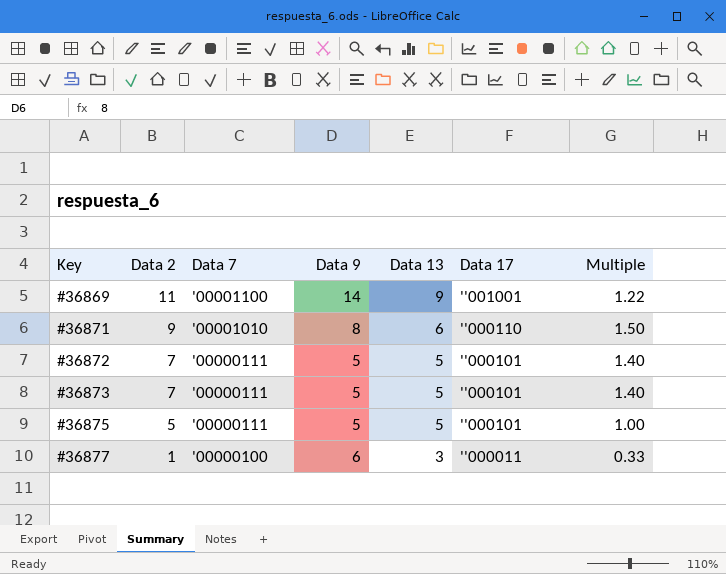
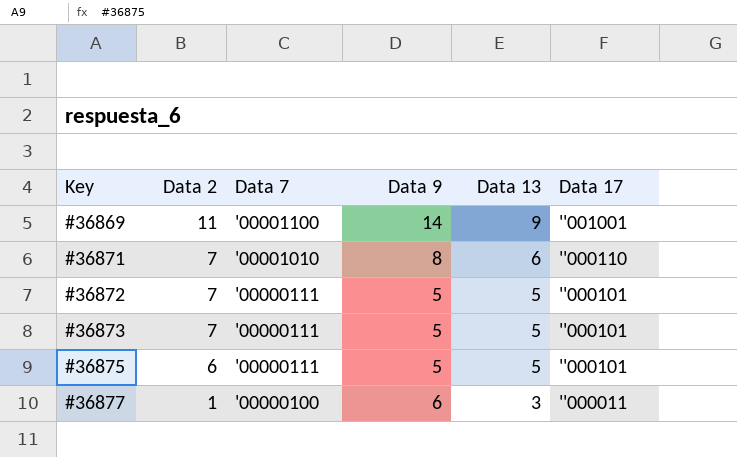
column Multiple | formula: [Data 2] / [Data 13] -> none
#36871 | Data 2: 9 -> 7
#36875 | Data 2: 5 -> 6

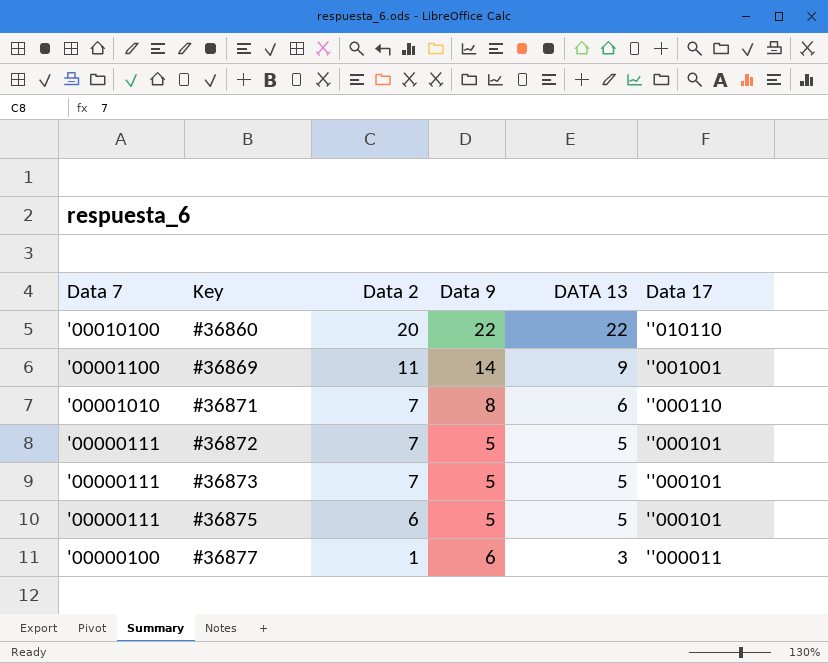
column Data 7 | position: 3 -> 1
column name: Data 13 -> DATA 13
row #36860: none -> '00010100 | 20 | 22 | 22 | ''010110

